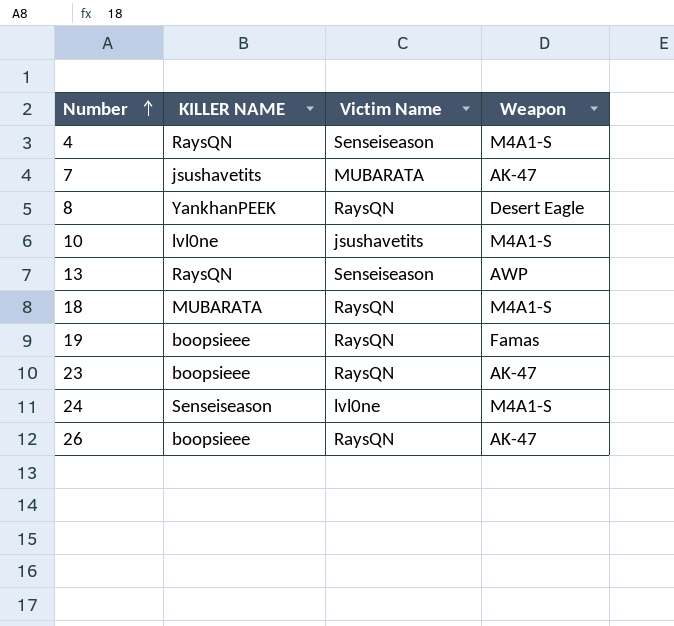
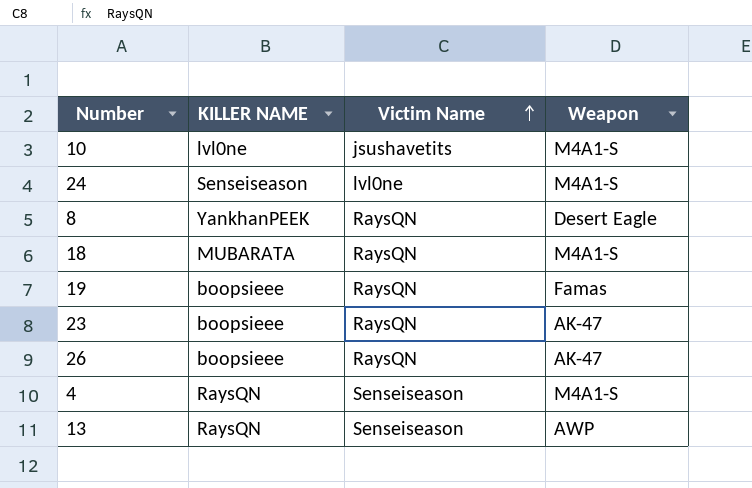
row order: Number ascending -> Victim Name ascending
row 7: jsushavetits | MUBARATA | AK-47 -> none

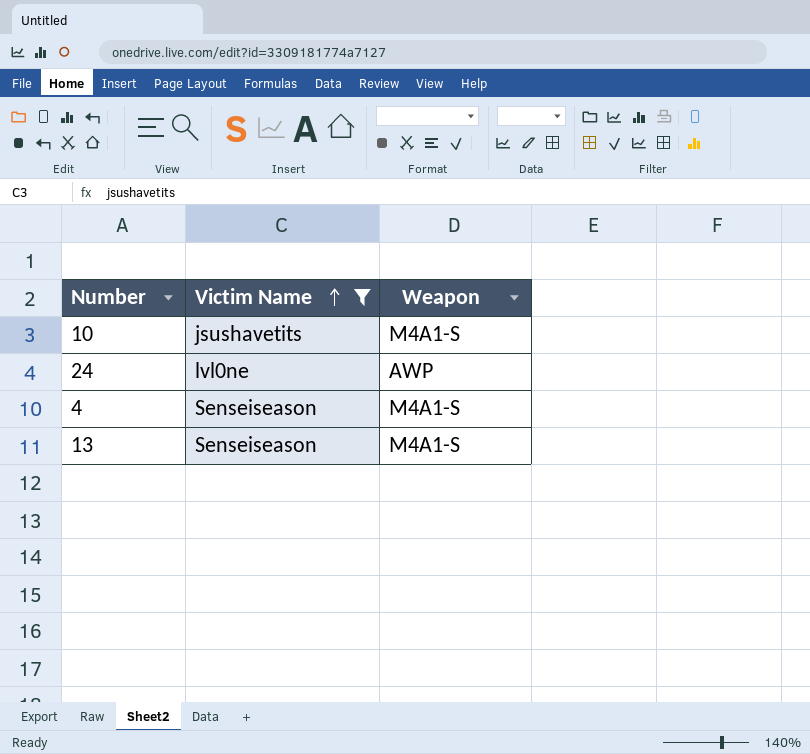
filter: none -> Victim Name != RaysQN
column KILLER NAME | position: 2 -> none
24 | Weapon: M4A1-S -> AWP
13 | Weapon: AWP -> M4A1-S

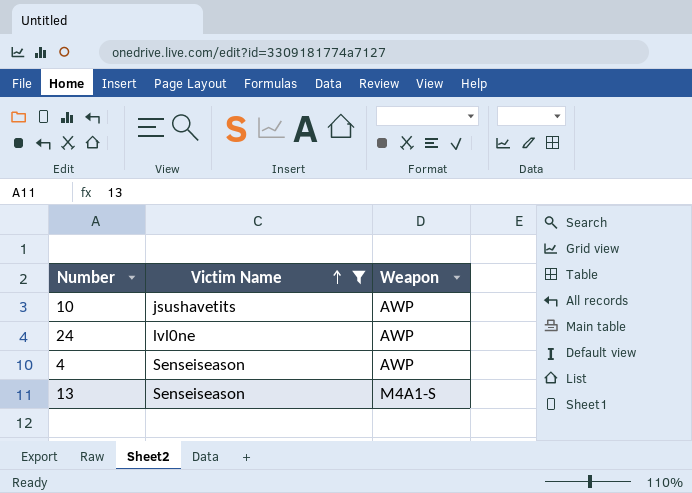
10 | Weapon: M4A1-S -> AWP
4 | Weapon: M4A1-S -> AWP

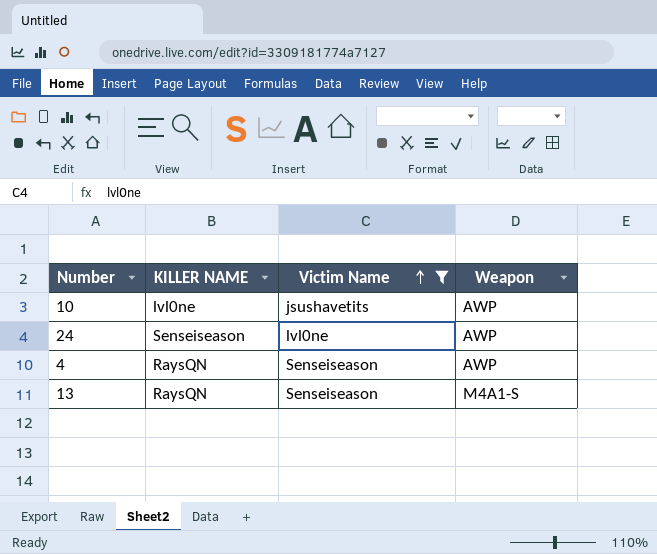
column KILLER NAME | position: none -> 2

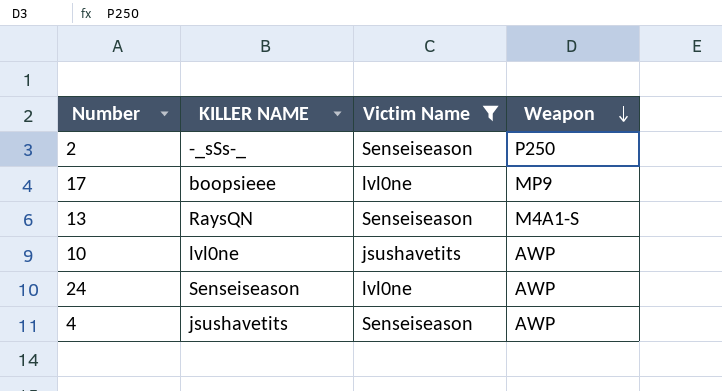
row order: Victim Name ascending -> Weapon descending
row 2: none -> -_sSs-_ | Senseiseason | P250
row 17: none -> boopsieee | lvl0ne | MP9
4 | KILLER NAME: RaysQN -> jsushavetits

